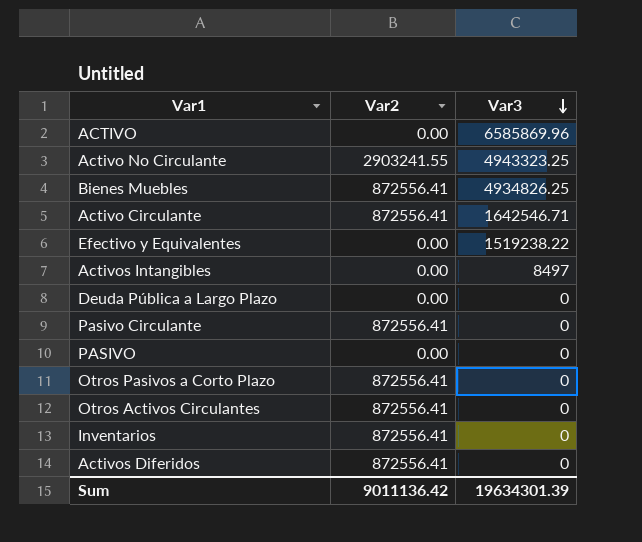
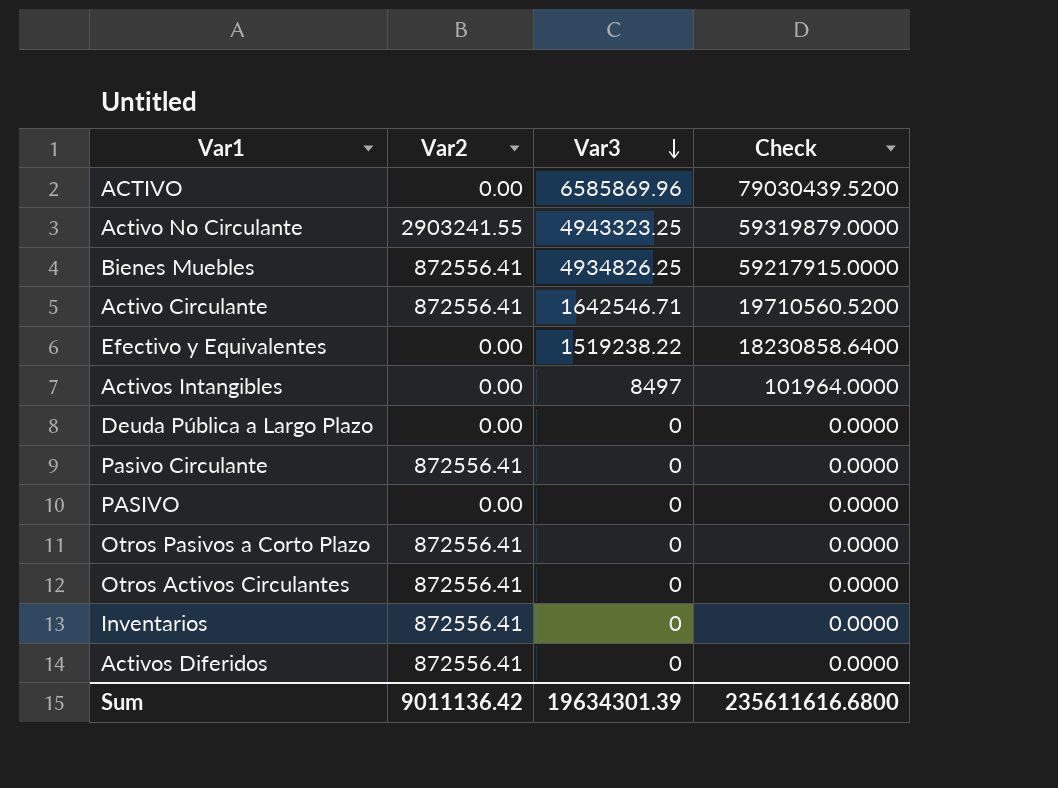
column Check | formula: none -> [Var3] * 12

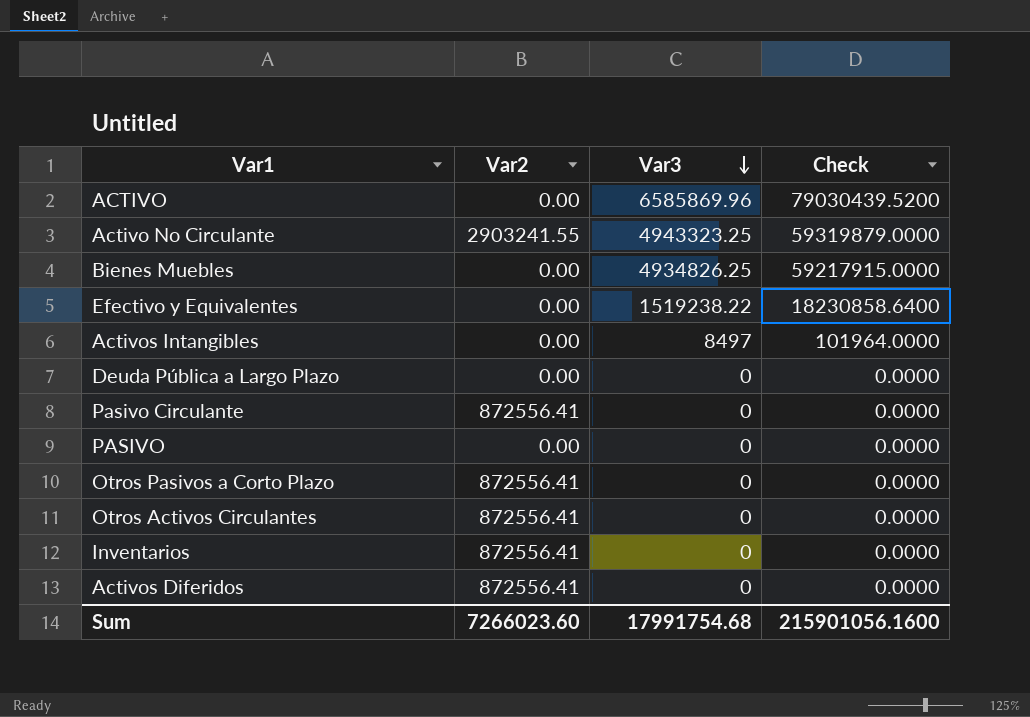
row Activo Circulante: 872556.41 | 1642546.71 | 19710560.5200 -> none
Bienes Muebles | Var2: 872556.41 -> 0.00
Sum | Var2: 9011136.42 -> 7266023.60
Sum | Var3: 19634301.39 -> 17991754.68
Sum | Check: 235611616.6800 -> 215901056.1600

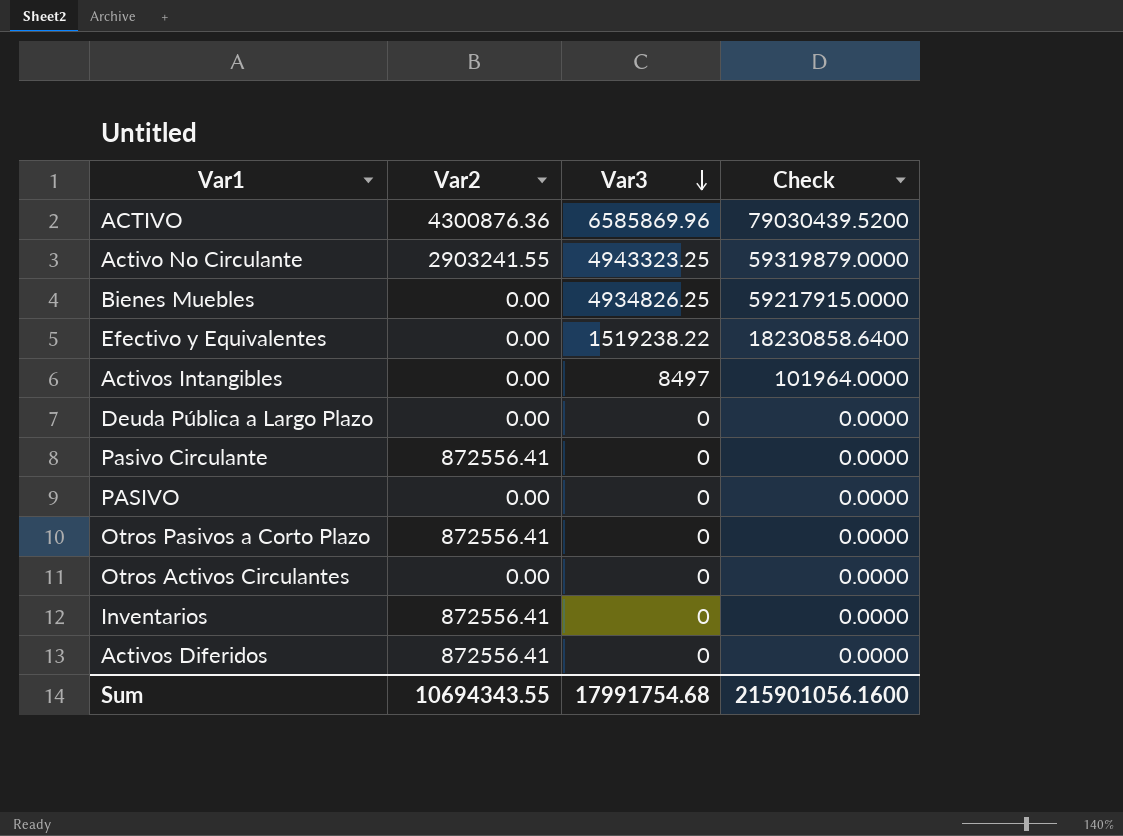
ACTIVO | Var2: 0.00 -> 4300876.36
Otros Activos Circulantes | Var2: 872556.41 -> 0.00
Sum | Var2: 7266023.60 -> 10694343.55

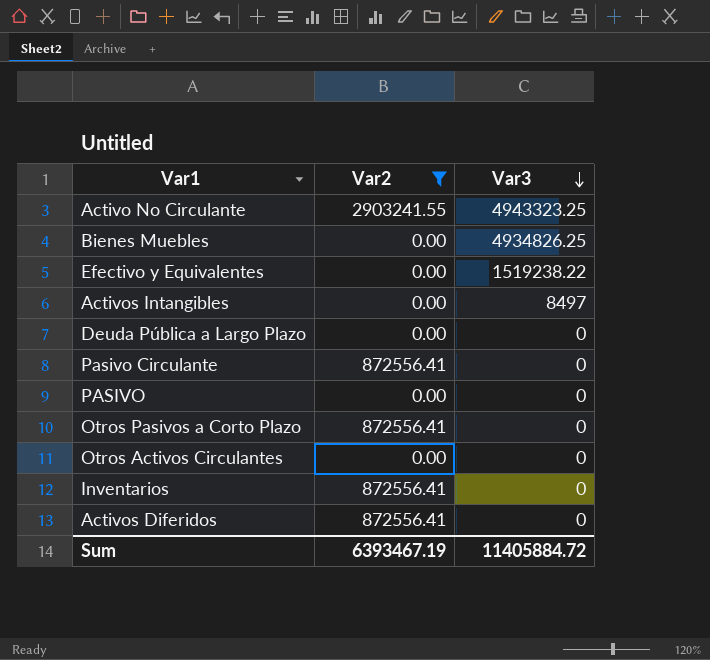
filter: none -> Var2 != 4300876.36
column Check | formula: [Var3] * 12 -> none
Sum | Var2: 10694343.55 -> 6393467.19
Sum | Var3: 17991754.68 -> 11405884.72

